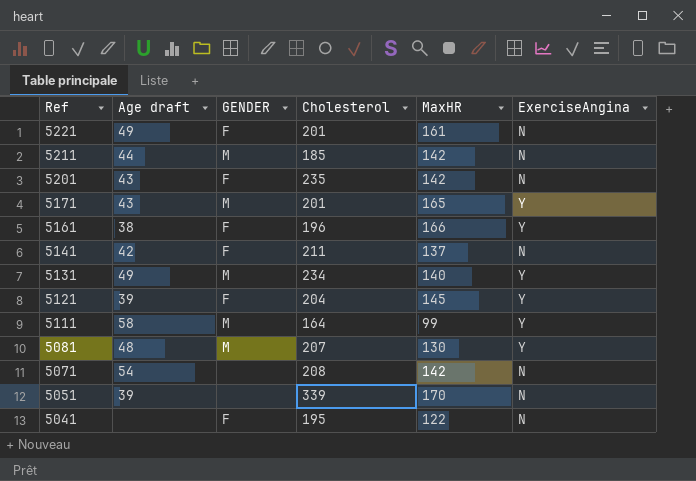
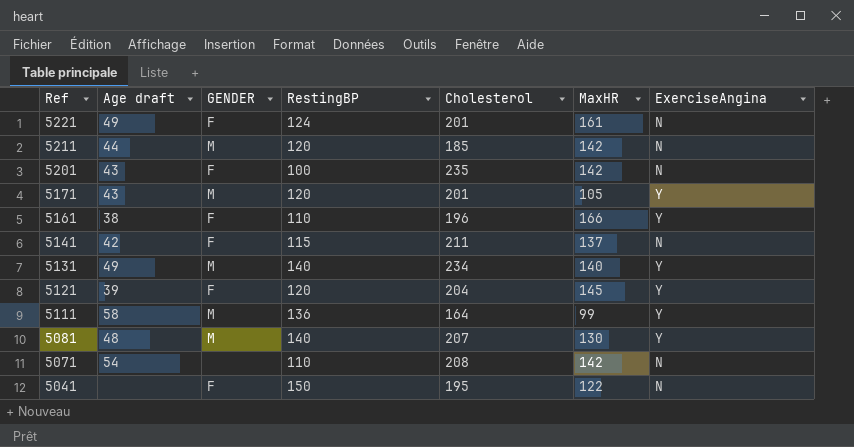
column RestingBP | position: none -> 4
row 5051: 39 | none | 339 | 170 | N -> none
5171 | MaxHR: 165 -> 105

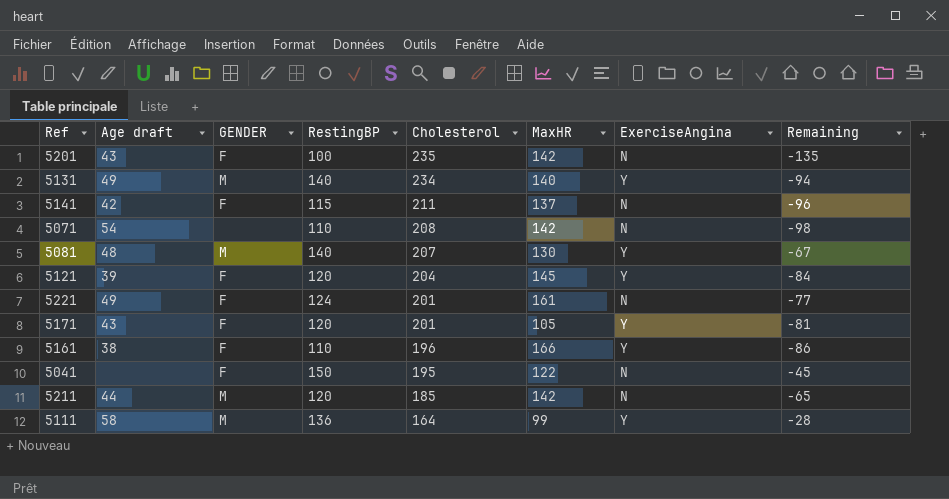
row order: Ref descending -> Cholesterol descending
column Remaining | formula: none -> [RestingBP] - [Cholesterol]
5171 | GENDER: M -> F

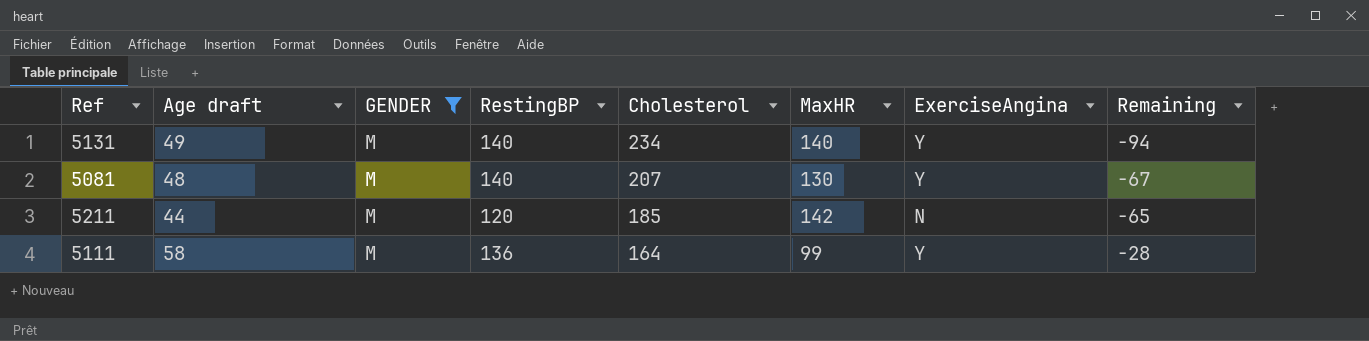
filter: none -> GENDER = M

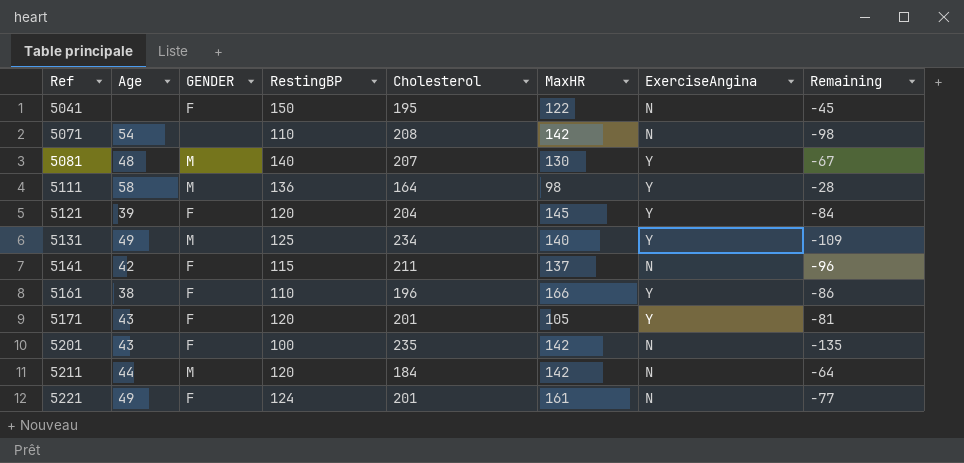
filter: GENDER = M -> none
row order: Cholesterol descending -> Ref ascending
column name: Age draft -> Age
5111 | MaxHR: 99 -> 98
5131 | RestingBP: 140 -> 125
5131 | Remaining: -94 -> -109
5211 | Cholesterol: 185 -> 184
5211 | Remaining: -65 -> -64

